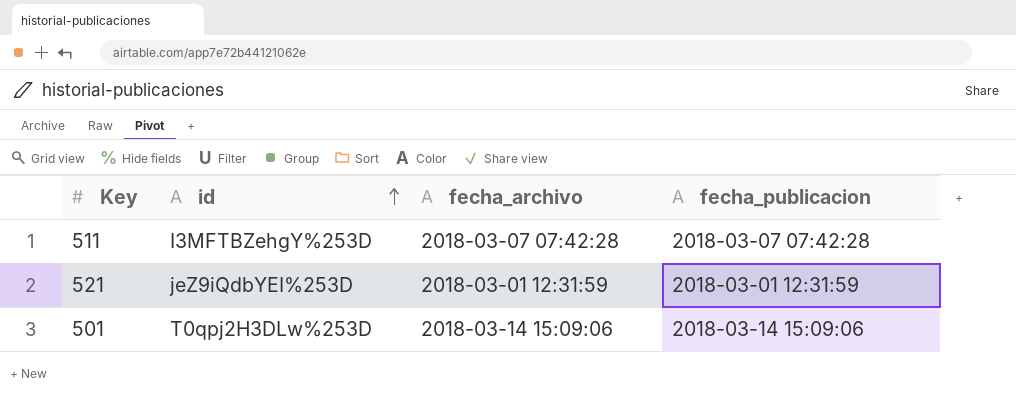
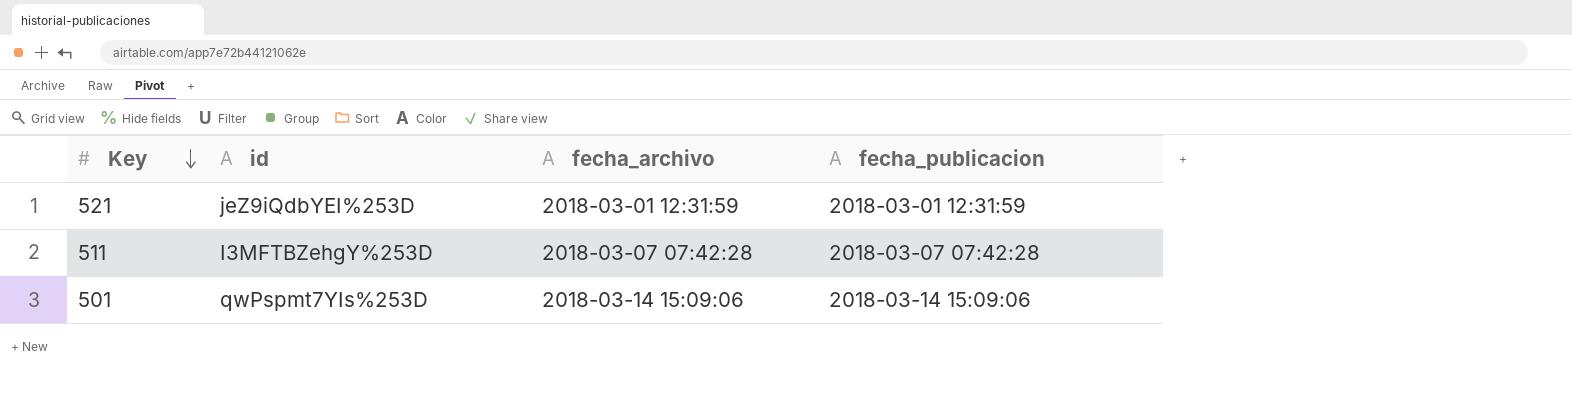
row order: id ascending -> Key descending
501 | id: T0qpj2H3DLw%253D -> qwPspmt7YIs%253D

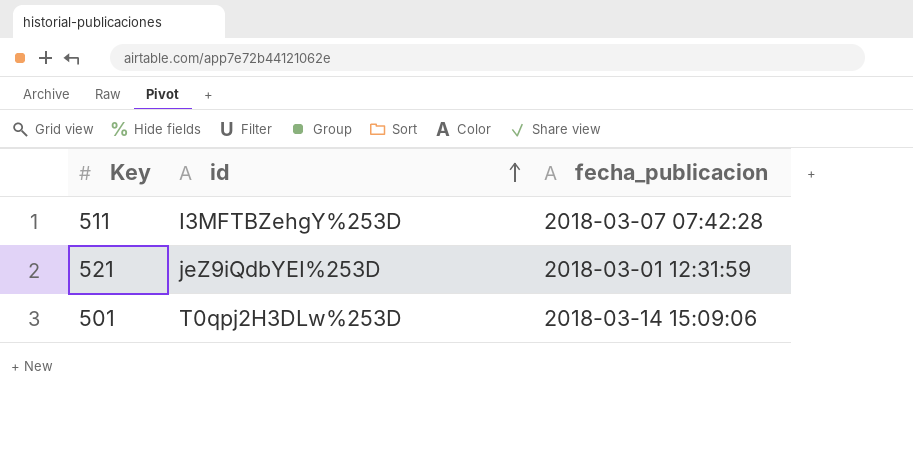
row order: Key descending -> id ascending
column fecha_archivo | position: 3 -> none
501 | id: qwPspmt7YIs%253D -> T0qpj2H3DLw%253D

